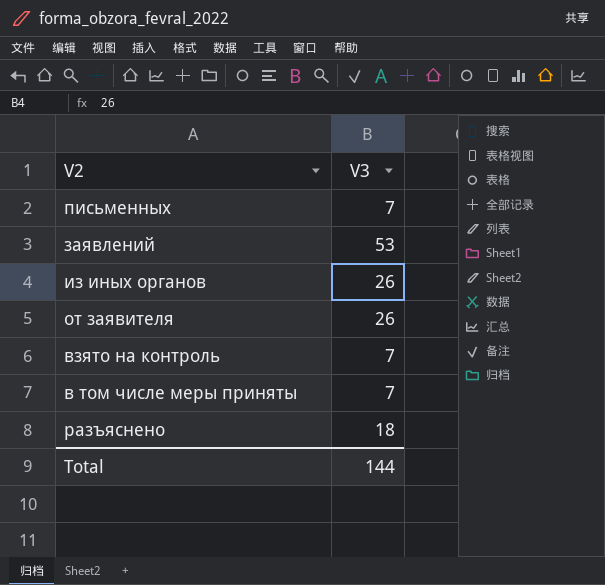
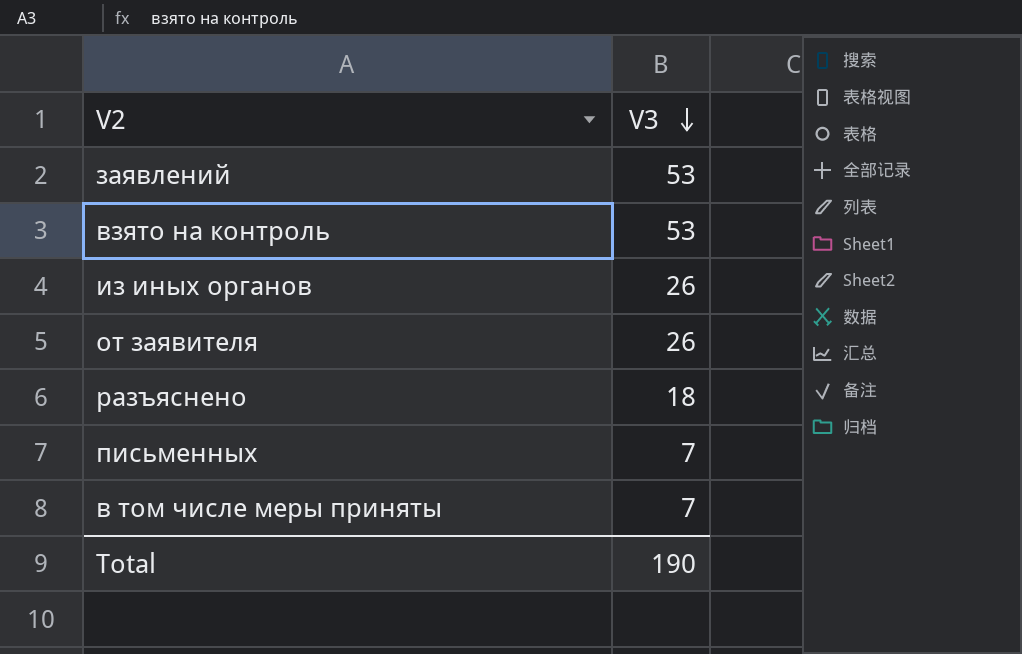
row order: none -> V3 descending
взято на контроль | V3: 7 -> 53
Total | V3: 144 -> 190

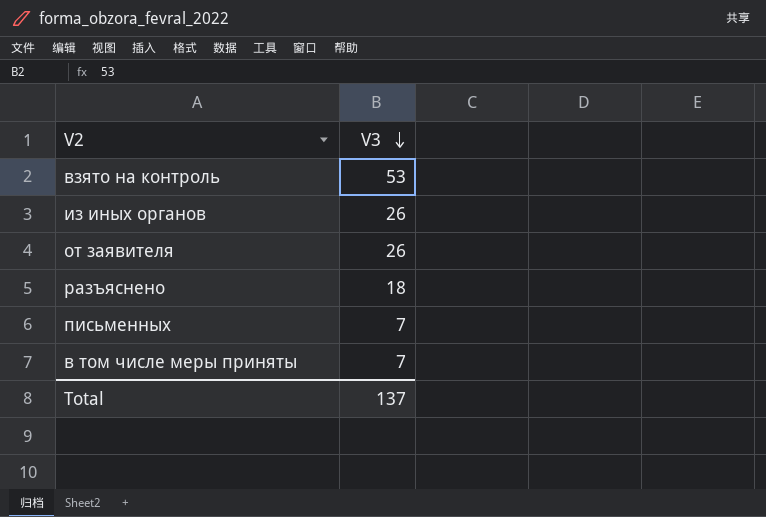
row заявлений: 53 -> none
Total | V3: 190 -> 137

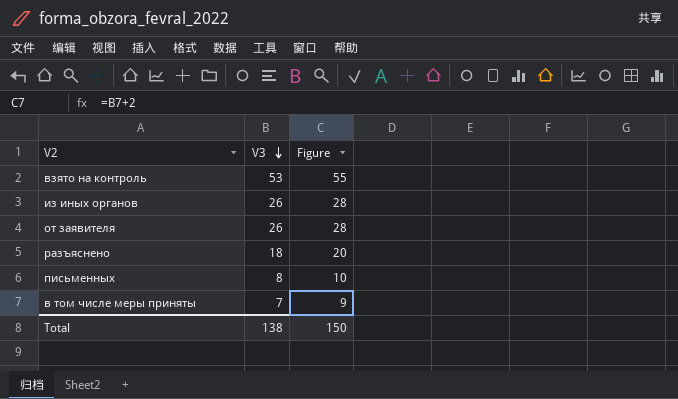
column Figure | formula: none -> [V3] + 2
письменных | V3: 7 -> 8
Total | V3: 137 -> 138

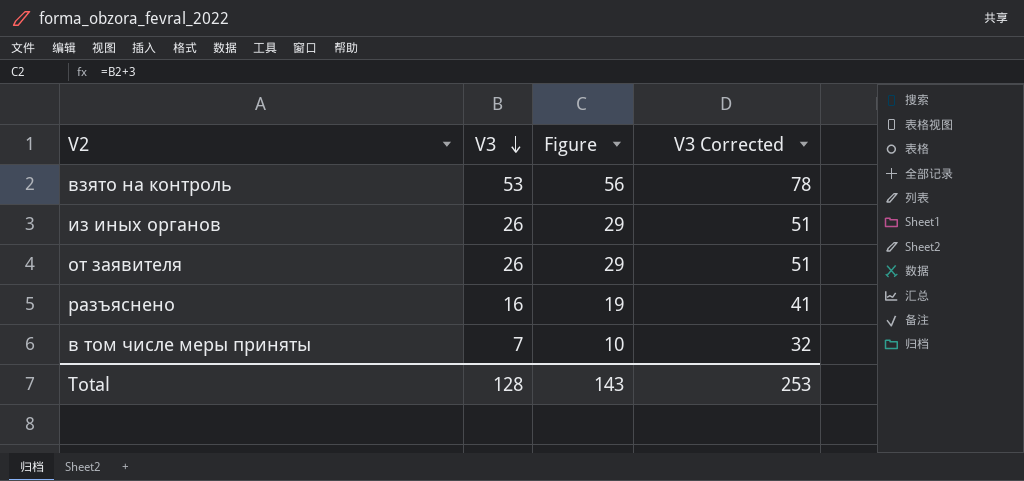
column Figure | formula: [V3] + 2 -> [V3] + 3
column V3 Corrected | formula: none -> [V3] + 25
row письменных: 8 | 10 -> none
разъяснено | V3: 18 -> 16
Total | V3: 138 -> 128
Total | Figure: 150 -> 143

